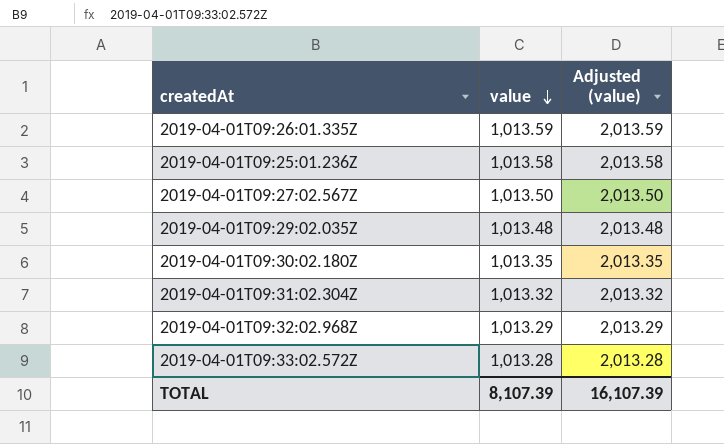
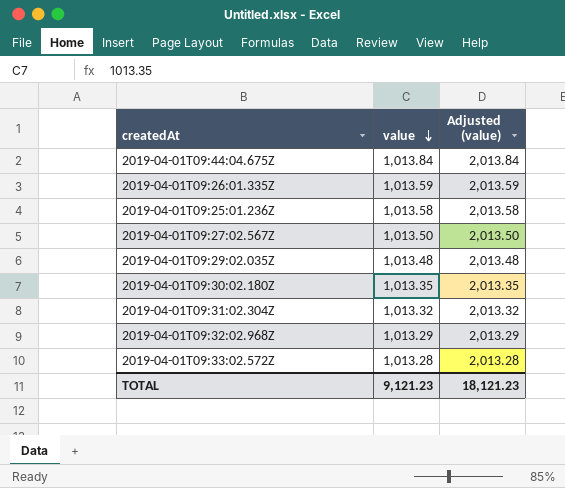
row 2019-04-01T09:44:04.675Z: none -> 1,013.84 | 2,013.84
TOTAL | value: 8,107.39 -> 9,121.23
TOTAL | Adjusted (value): 16,107.39 -> 18,121.23

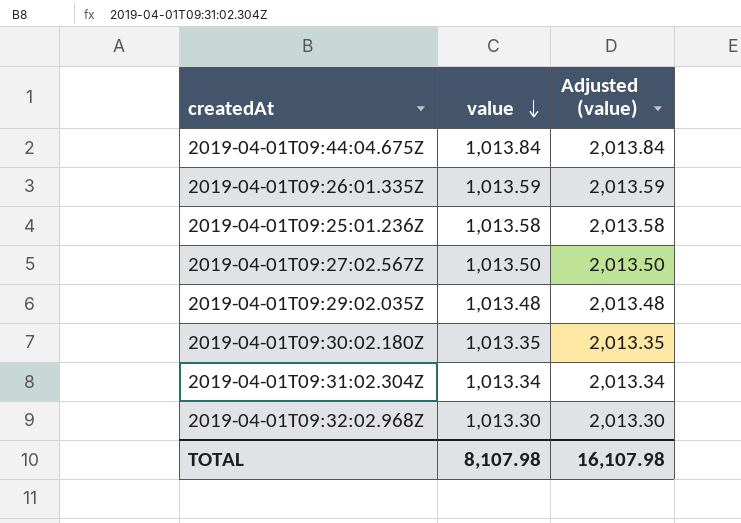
row 2019-04-01T09:33:02.572Z: 1,013.28 | 2,013.28 -> none
2019-04-01T09:31:02.304Z | value: 1,013.32 -> 1,013.34
2019-04-01T09:31:02.304Z | Adjusted (value): 2,013.32 -> 2,013.34
2019-04-01T09:32:02.968Z | value: 1,013.29 -> 1,013.30
2019-04-01T09:32:02.968Z | Adjusted (value): 2,013.29 -> 2,013.30
TOTAL | value: 9,121.23 -> 8,107.98
TOTAL | Adjusted (value): 18,121.23 -> 16,107.98

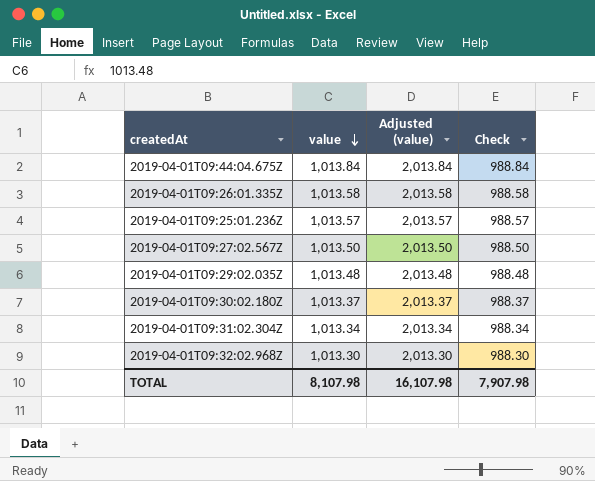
column Check | formula: none -> [value] - 25
2019-04-01T09:26:01.335Z | value: 1,013.59 -> 1,013.58
2019-04-01T09:26:01.335Z | Adjusted (value): 2,013.59 -> 2,013.58
2019-04-01T09:25:01.236Z | value: 1,013.58 -> 1,013.57
2019-04-01T09:25:01.236Z | Adjusted (value): 2,013.58 -> 2,013.57
2019-04-01T09:30:02.180Z | value: 1,013.35 -> 1,013.37
2019-04-01T09:30:02.180Z | Adjusted (value): 2,013.35 -> 2,013.37

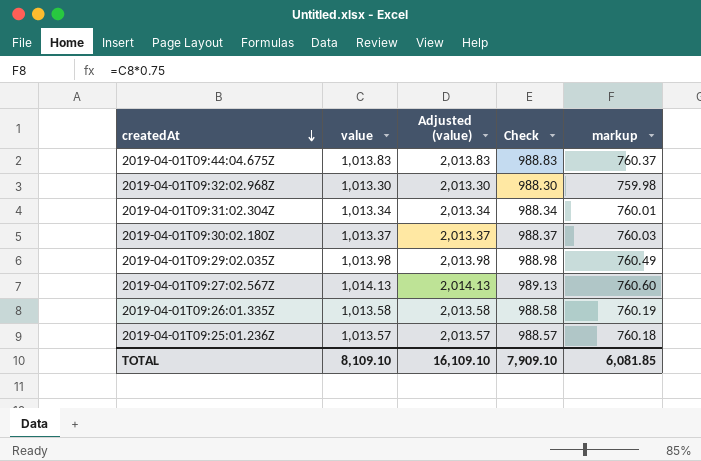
row order: value descending -> createdAt descending
column markup | formula: none -> [value] * 0.75
2019-04-01T09:44:04.675Z | value: 1,013.84 -> 1,013.83
2019-04-01T09:44:04.675Z | Adjusted (value): 2,013.84 -> 2,013.83
2019-04-01T09:44:04.675Z | Check: 988.84 -> 988.83
2019-04-01T09:29:02.035Z | value: 1,013.48 -> 1,013.98
2019-04-01T09:29:02.035Z | Adjusted (value): 2,013.48 -> 2,013.98
2019-04-01T09:29:02.035Z | Check: 988.48 -> 988.98
2019-04-01T09:27:02.567Z | value: 1,013.50 -> 1,014.13
2019-04-01T09:27:02.567Z | Adjusted (value): 2,013.50 -> 2,014.13
2019-04-01T09:27:02.567Z | Check: 988.50 -> 989.13
TOTAL | value: 8,107.98 -> 8,109.10
TOTAL | Adjusted (value): 16,107.98 -> 16,109.10
TOTAL | Check: 7,907.98 -> 7,909.10

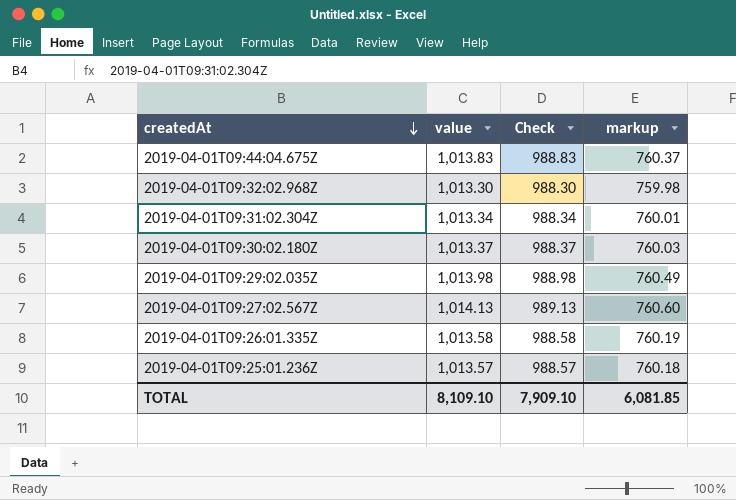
column Adjusted (value) | formula: [value] + 1000 -> none

